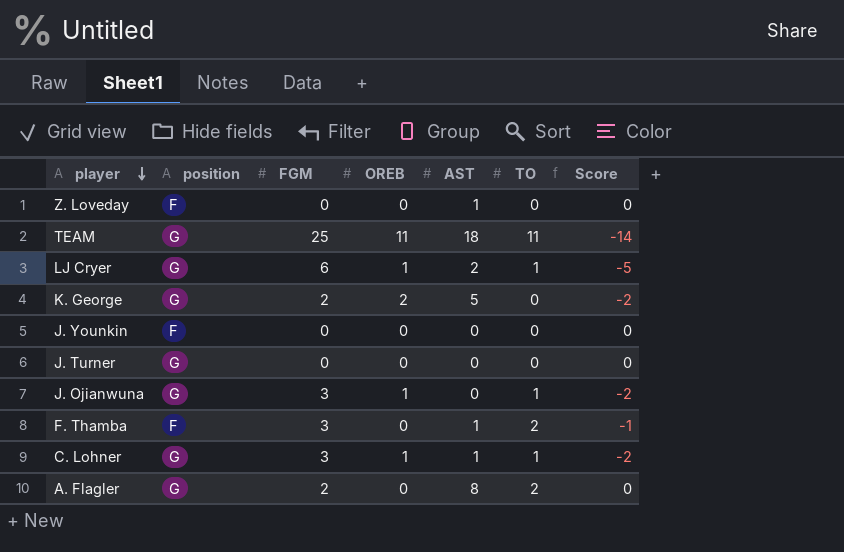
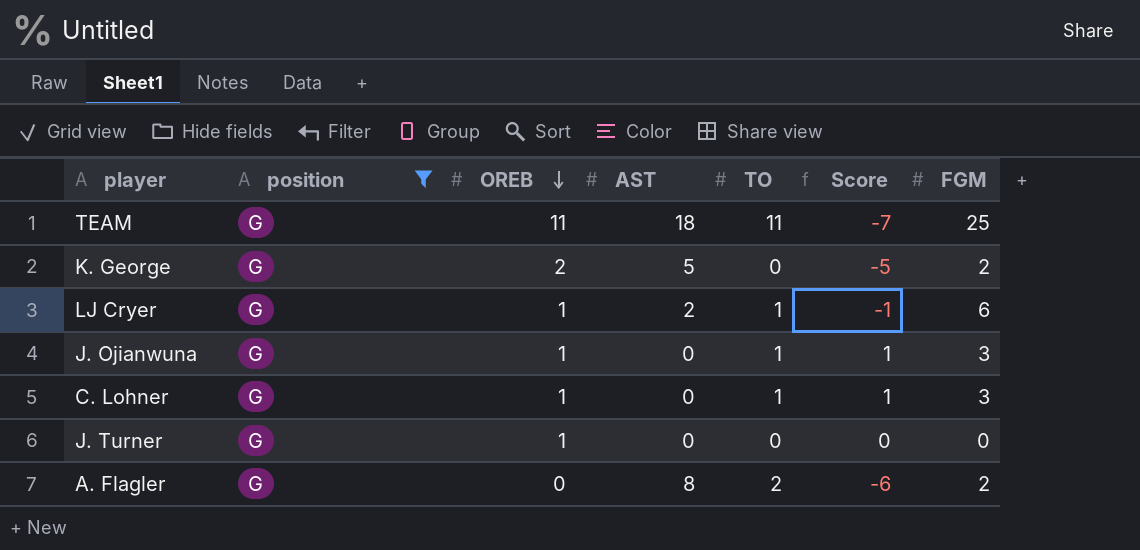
filter: none -> position = G
row order: player descending -> OREB descending
column Score | formula: [TO] - [FGM] -> [TO] - [AST]
column FGM | position: 3 -> 7
C. Lohner | AST: 1 -> 0
J. Turner | OREB: 0 -> 1

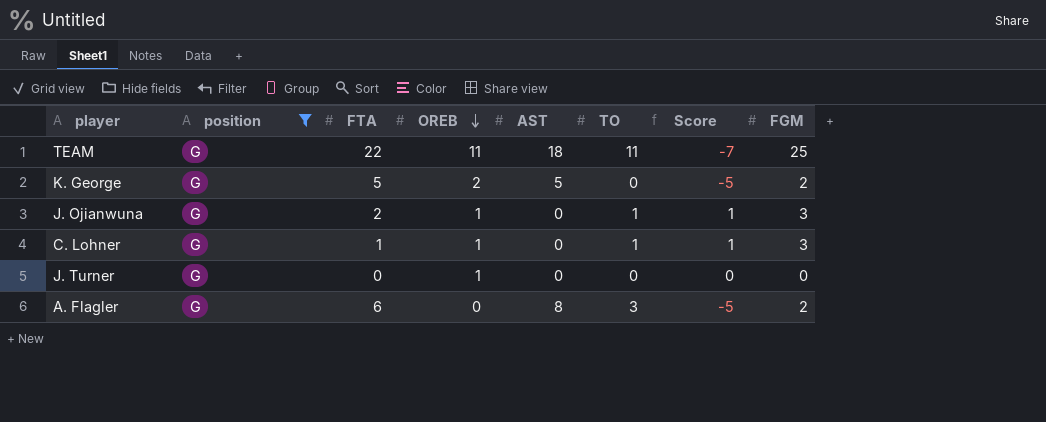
column FTA | position: none -> 3
row LJ Cryer: G | 1 | 2 | 1 | -1 | 6 -> none
A. Flagler | TO: 2 -> 3
A. Flagler | Score: -6 -> -5

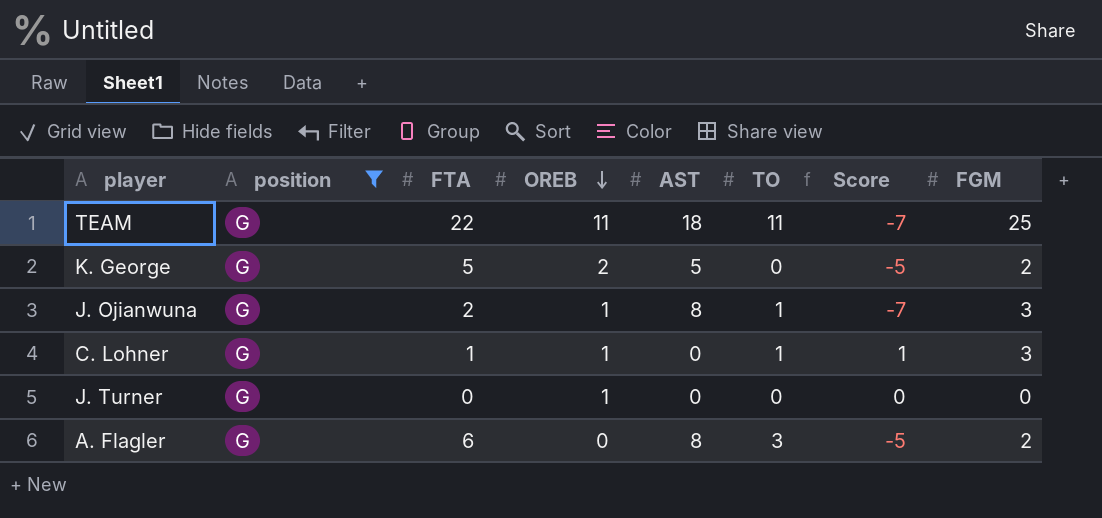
J. Ojianwuna | AST: 0 -> 8
J. Ojianwuna | Score: 1 -> -7

